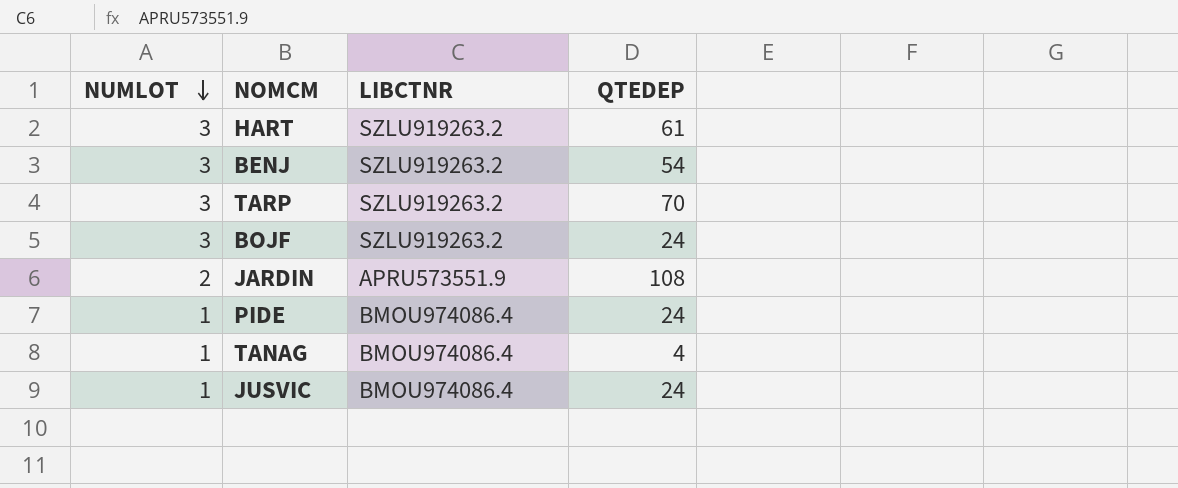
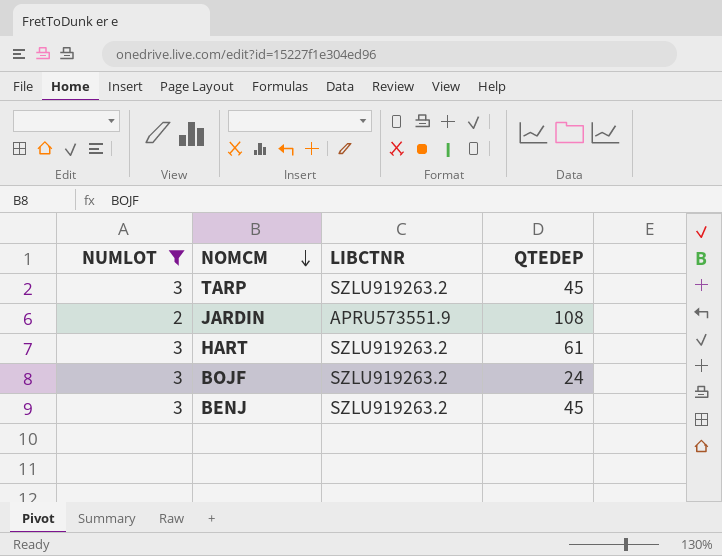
filter: none -> NUMLOT != 1
row order: NUMLOT descending -> NOMCM descending
TARP | QTEDEP: 70 -> 45
BENJ | QTEDEP: 54 -> 45

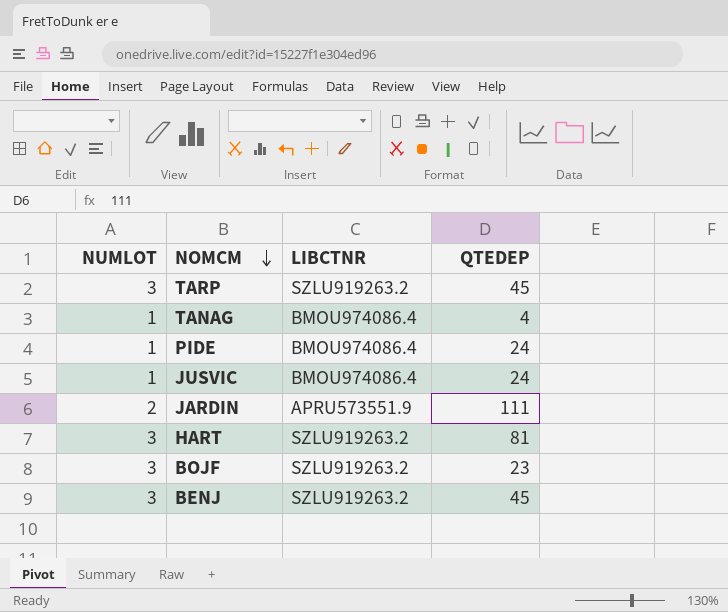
filter: NUMLOT != 1 -> none
JARDIN | QTEDEP: 108 -> 111
HART | QTEDEP: 61 -> 81
BOJF | QTEDEP: 24 -> 23

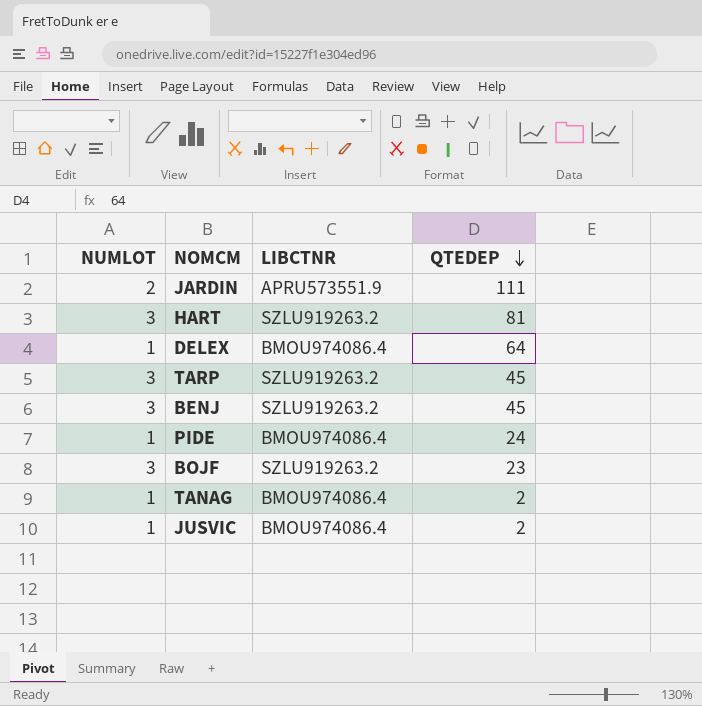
row order: NOMCM descending -> QTEDEP descending
row DELEX: none -> 1 | BMOU974086.4 | 64
TANAG | QTEDEP: 4 -> 2
JUSVIC | QTEDEP: 24 -> 2

